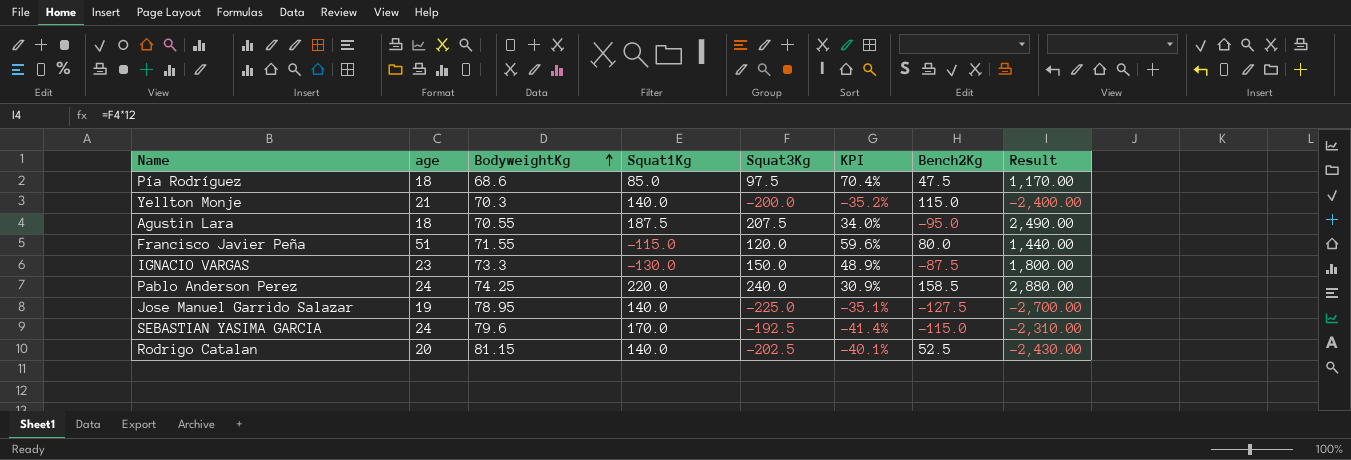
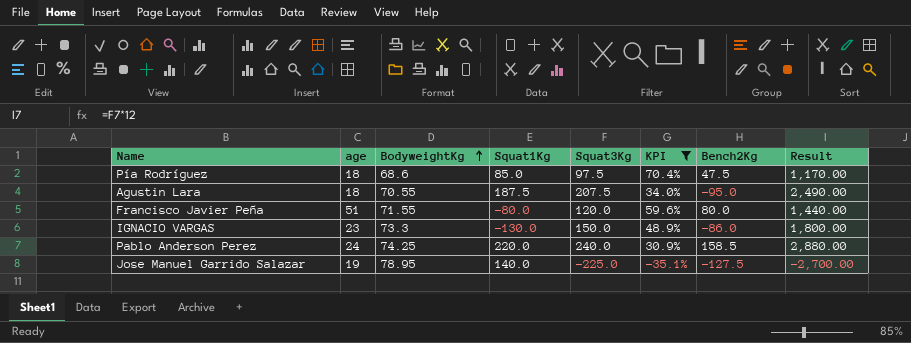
filter: none -> KPI >= -35.1%
Francisco Javier Peña | Squat1Kg: -115.0 -> -80.0
IGNACIO VARGAS | Bench2Kg: -87.5 -> -86.0

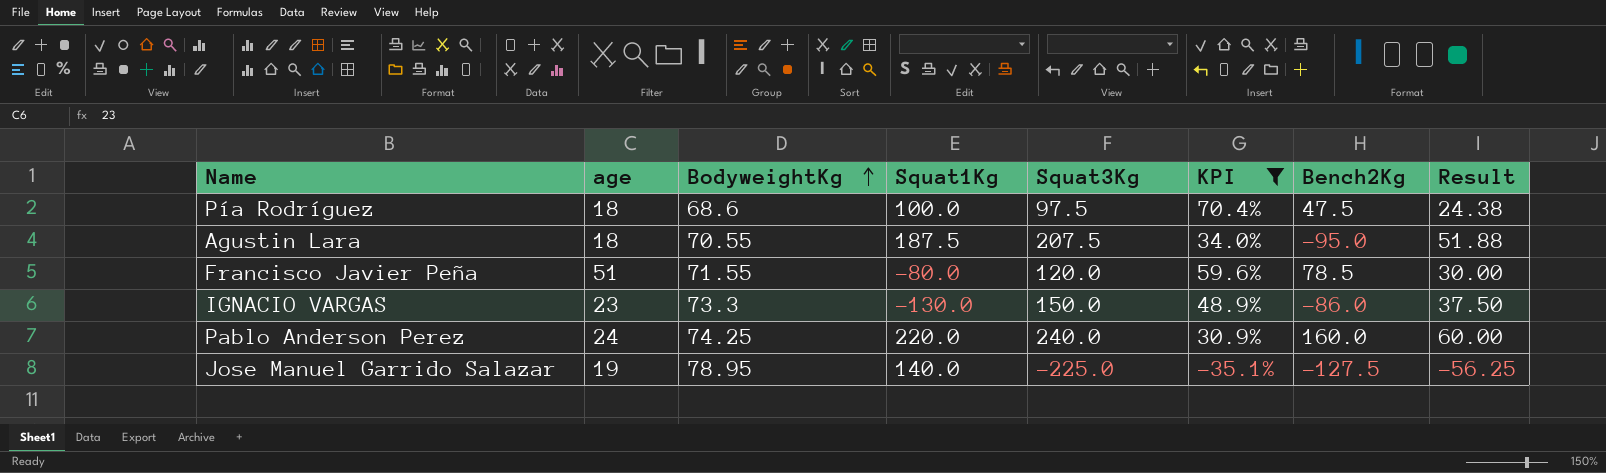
column Result | formula: [Squat3Kg] * 12 -> [Squat3Kg] * 0.25
Pía Rodríguez | Squat1Kg: 85.0 -> 100.0
Francisco Javier Peña | Bench2Kg: 80.0 -> 78.5
Pablo Anderson Perez | Bench2Kg: 158.5 -> 160.0

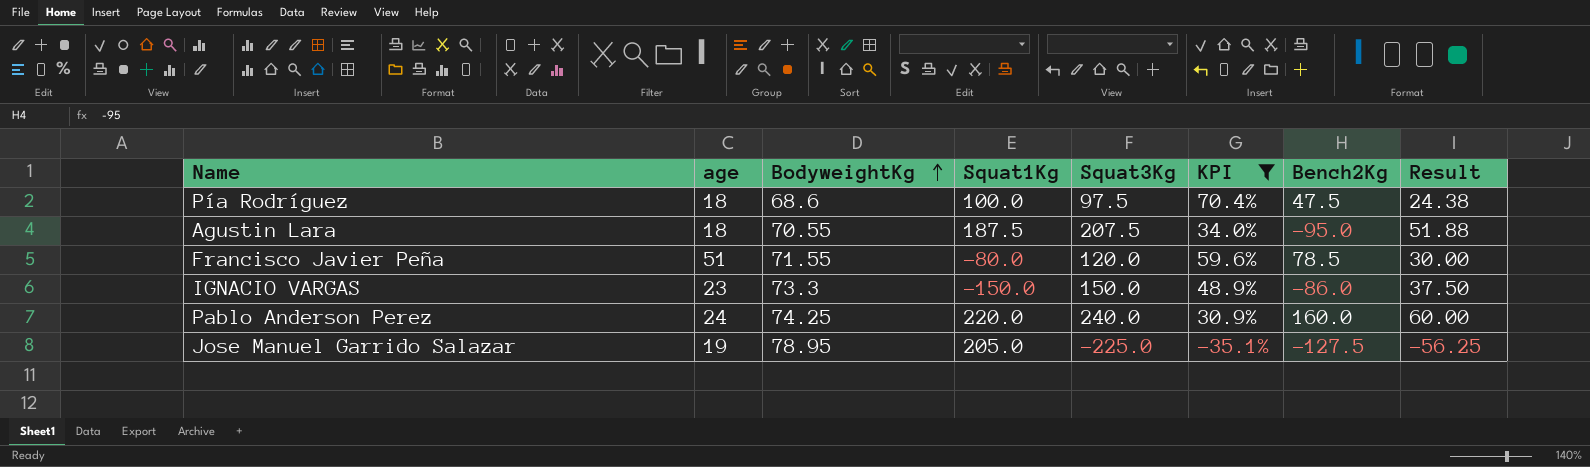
IGNACIO VARGAS | Squat1Kg: -130.0 -> -150.0
Jose Manuel Garrido Salazar | Squat1Kg: 140.0 -> 205.0

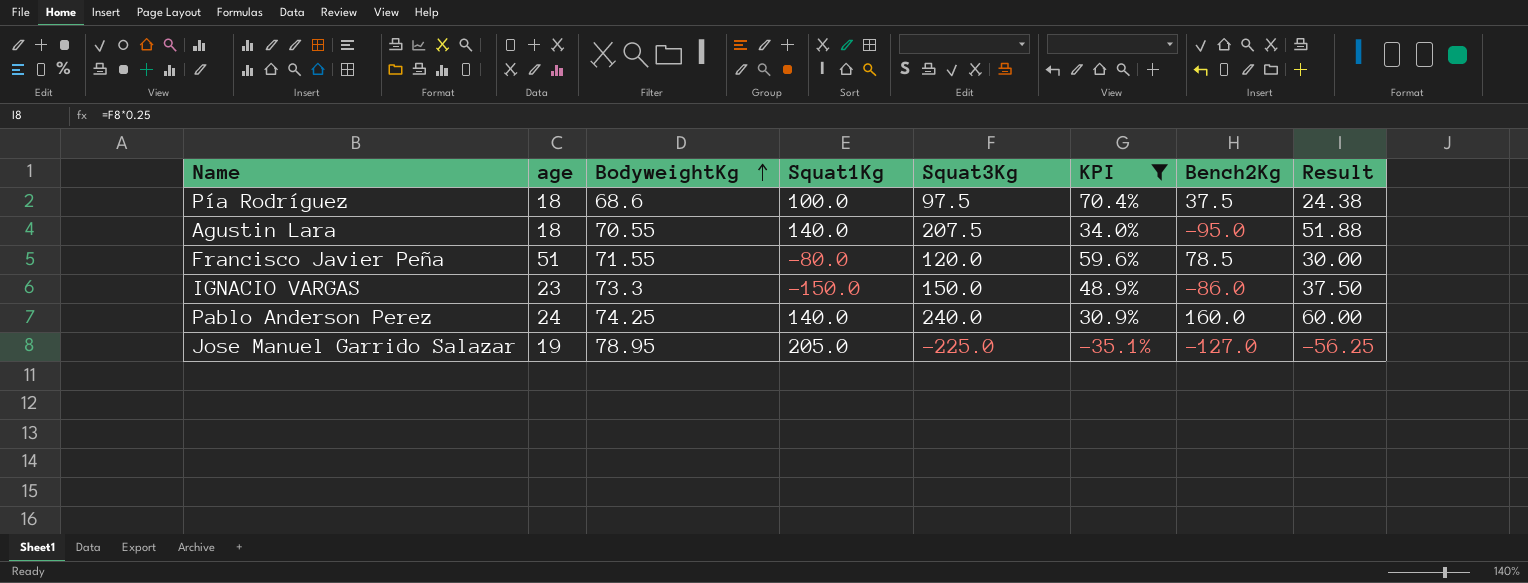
Pía Rodríguez | Bench2Kg: 47.5 -> 37.5
Agustin Lara | Squat1Kg: 187.5 -> 140.0
Pablo Anderson Perez | Squat1Kg: 220.0 -> 140.0
Jose Manuel Garrido Salazar | Bench2Kg: -127.5 -> -127.0

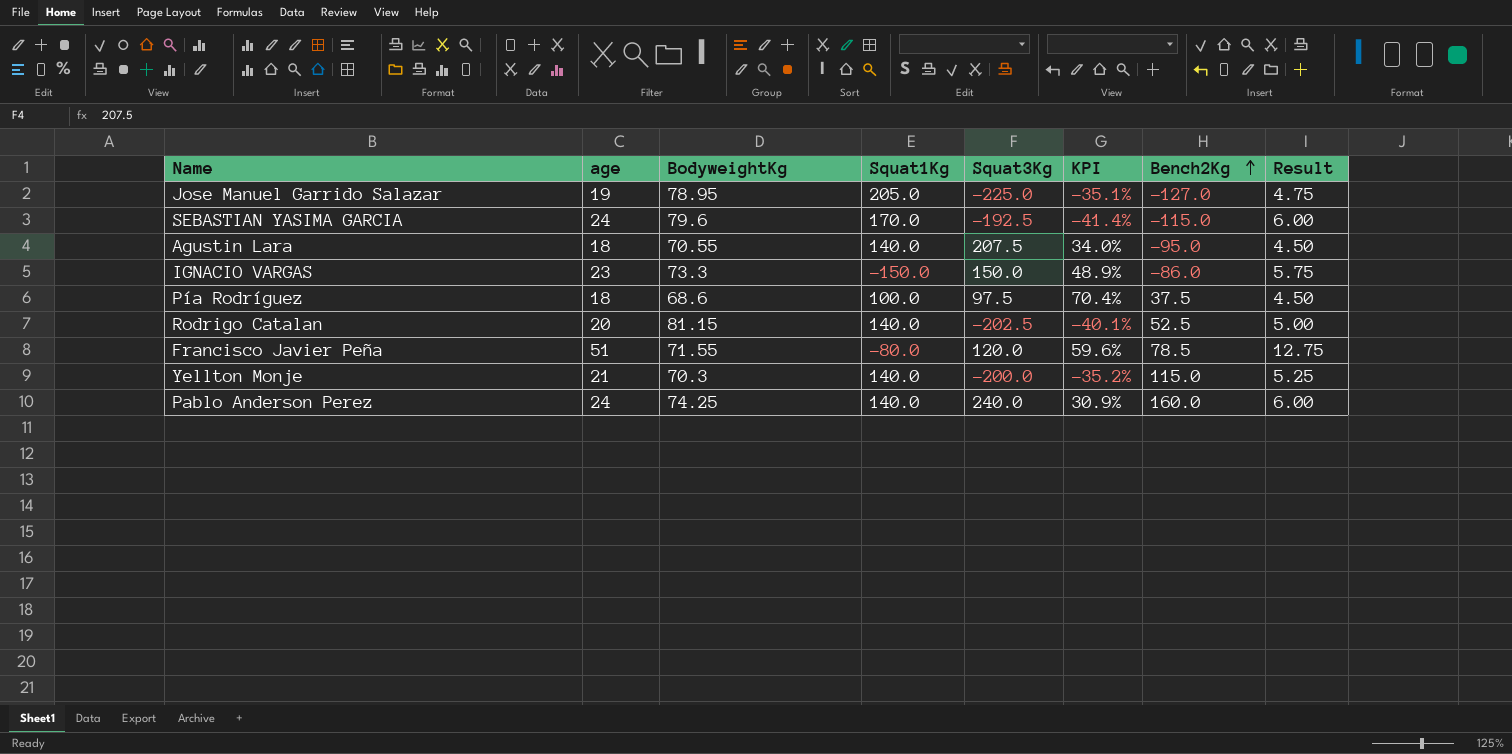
filter: KPI >= -35.1% -> none
row order: BodyweightKg ascending -> Bench2Kg ascending
column Result | formula: [Squat3Kg] * 0.25 -> [age] * 0.25

